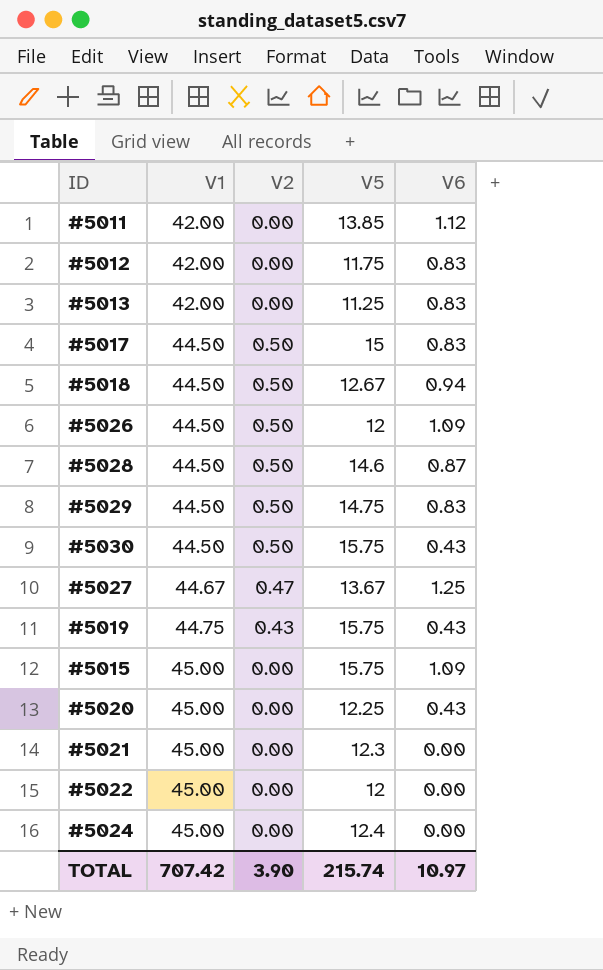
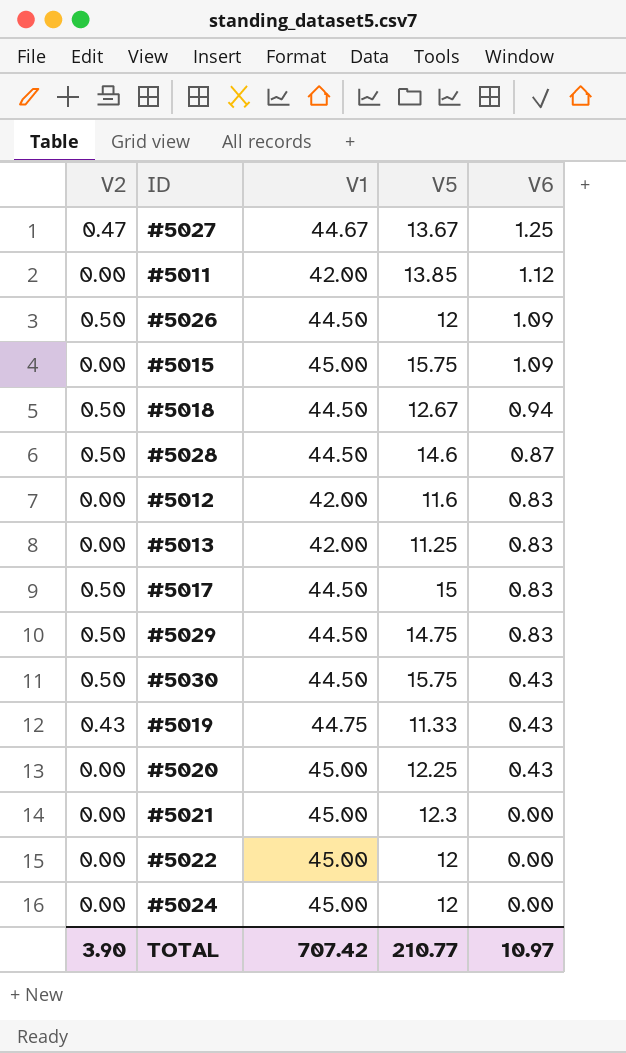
row order: V1 ascending -> V6 descending
column V2 | position: 3 -> 1
#5012 | V5: 11.75 -> 11.6
#5019 | V5: 15.75 -> 11.33
#5024 | V5: 12.4 -> 12
TOTAL | V5: 215.74 -> 210.77

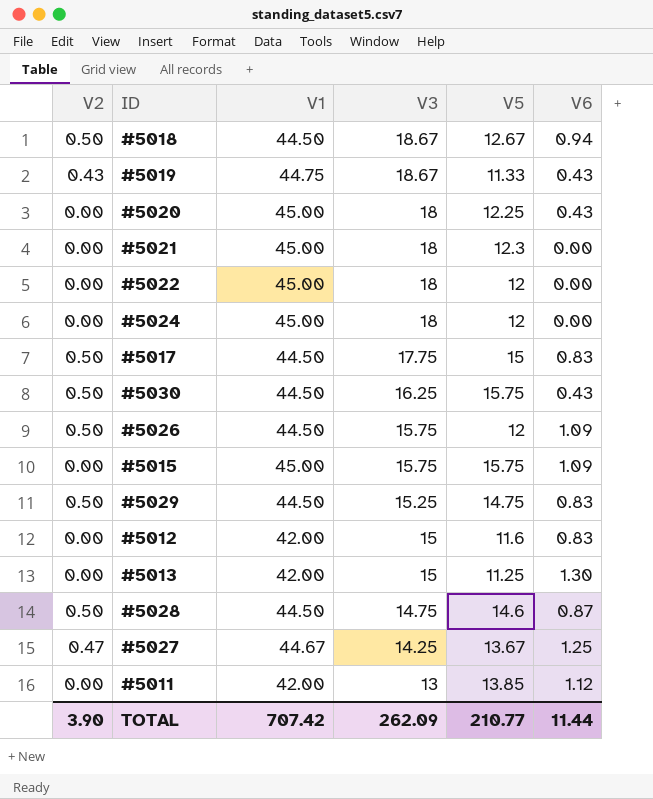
row order: V6 descending -> V3 descending
column V3 | position: none -> 4
#5013 | V6: 0.83 -> 1.30
TOTAL | V6: 10.97 -> 11.44

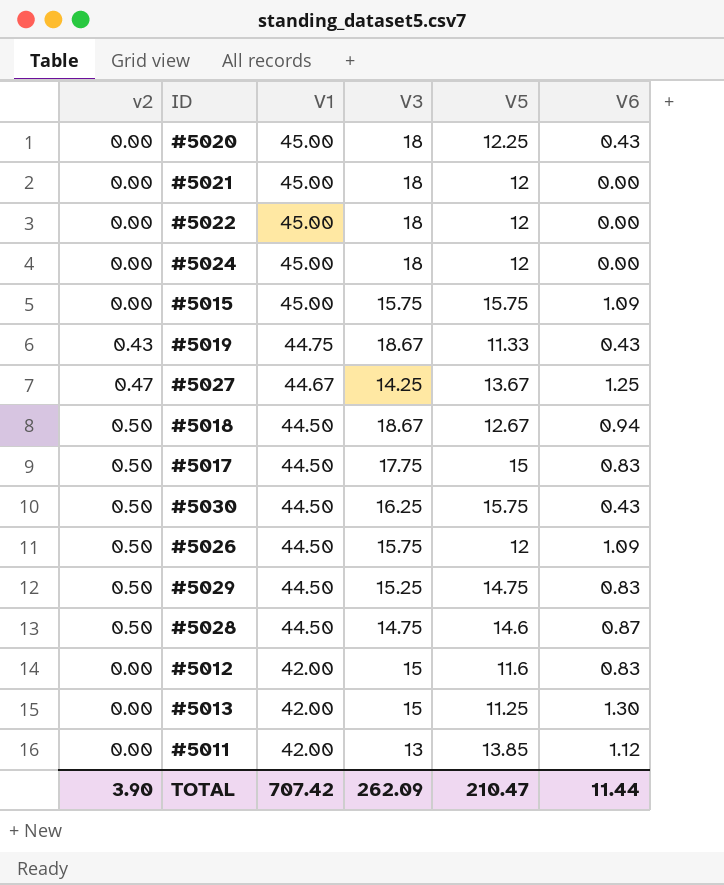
row order: V3 descending -> V1 descending
column name: V2 -> v2
#5021 | V5: 12.3 -> 12
TOTAL | V5: 210.77 -> 210.47

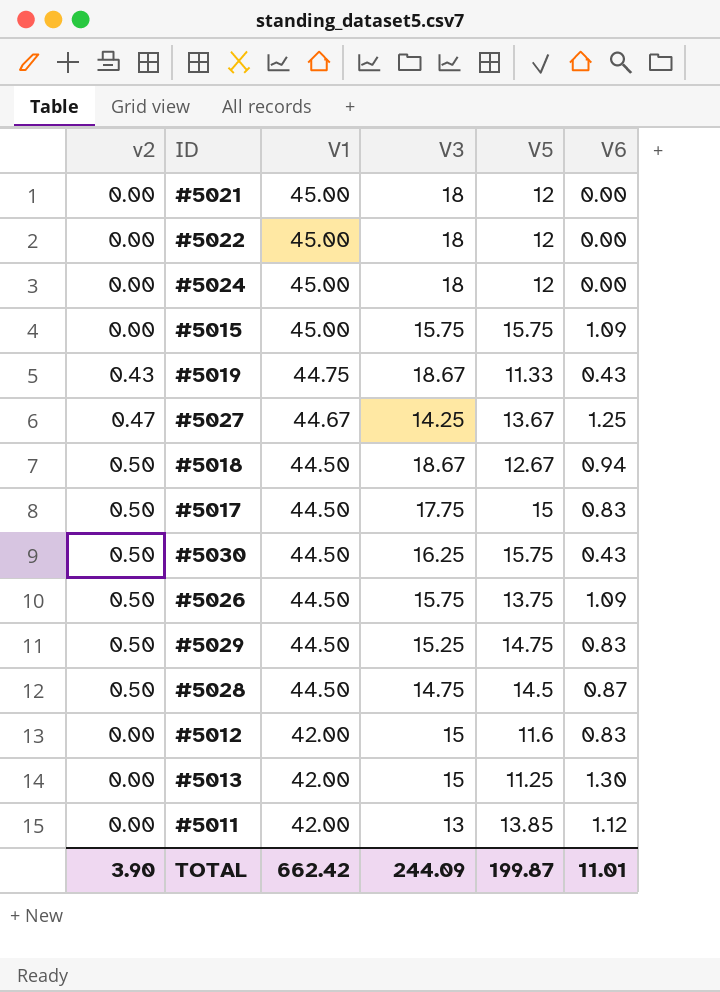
row #5020: 0.00 | 45.00 | 18 | 12.25 | 0.43 -> none
#5026 | V5: 12 -> 13.75
#5028 | V5: 14.6 -> 14.5
TOTAL | V1: 707.42 -> 662.42
TOTAL | V3: 262.09 -> 244.09
TOTAL | V5: 210.47 -> 199.87
TOTAL | V6: 11.44 -> 11.01

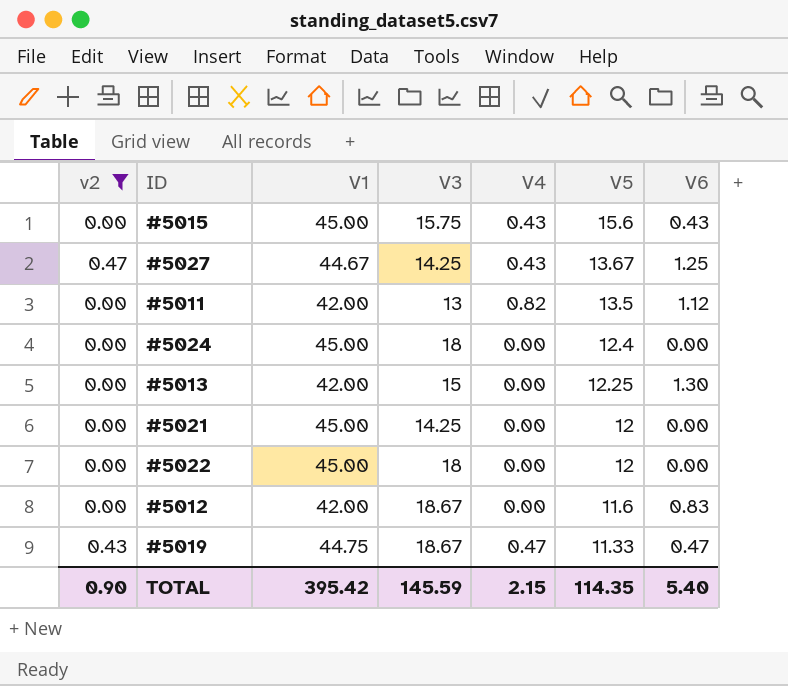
filter: none -> v2 != 0.50
row order: V1 descending -> V5 descending
column V4 | position: none -> 5
#5015 | V5: 15.75 -> 15.6
#5015 | V6: 1.09 -> 0.43
#5011 | V5: 13.85 -> 13.5
#5024 | V5: 12 -> 12.4
#5013 | V5: 11.25 -> 12.25
#5021 | V3: 18 -> 14.25
#5012 | V3: 15 -> 18.67
#5019 | V6: 0.43 -> 0.47
TOTAL | v2: 3.90 -> 0.90
TOTAL | V1: 662.42 -> 395.42
TOTAL | V3: 244.09 -> 145.59
TOTAL | V5: 199.87 -> 114.35
TOTAL | V6: 11.01 -> 5.40

